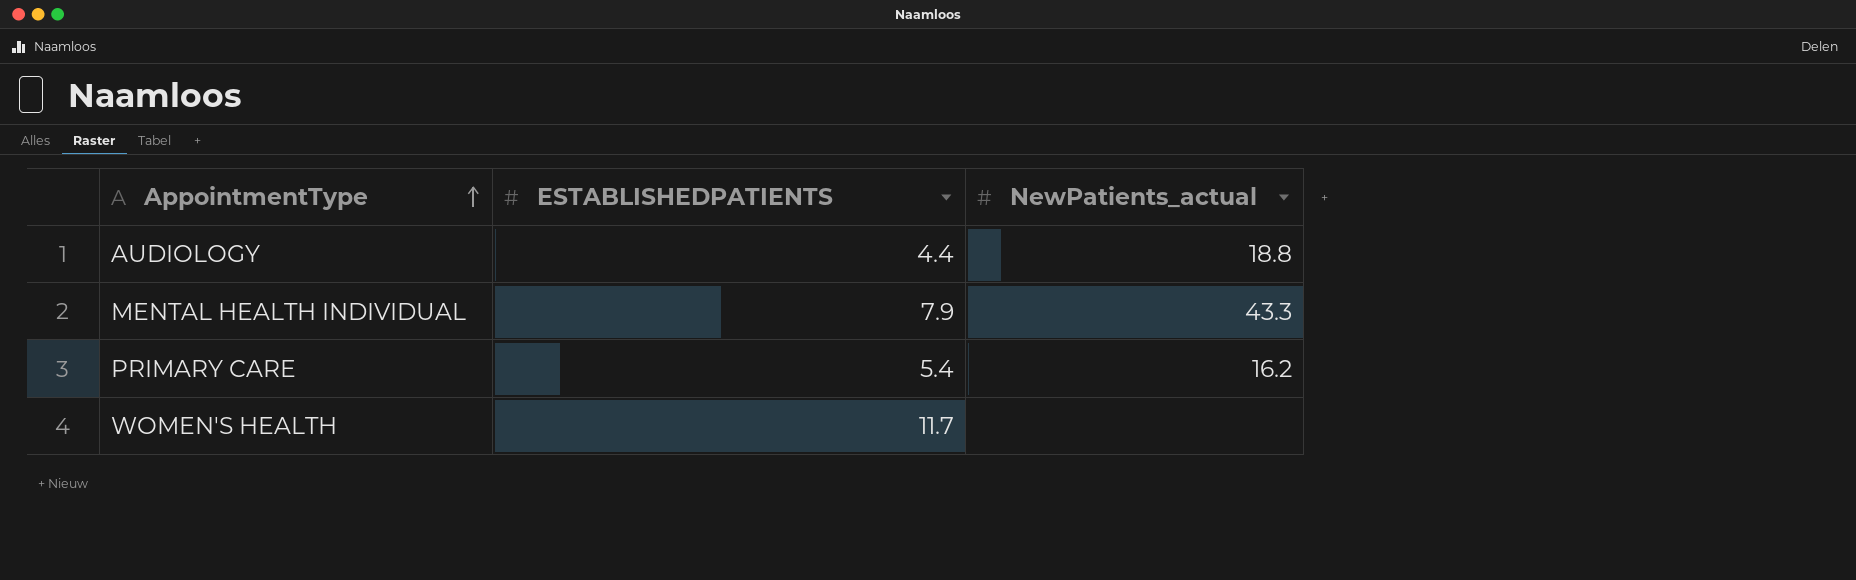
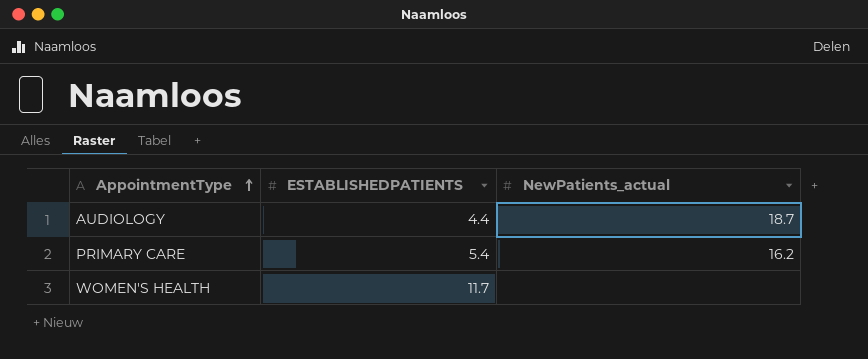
row MENTAL HEALTH INDIVIDUAL: 7.9 | 43.3 -> none
AUDIOLOGY | NewPatients_actual: 18.8 -> 18.7

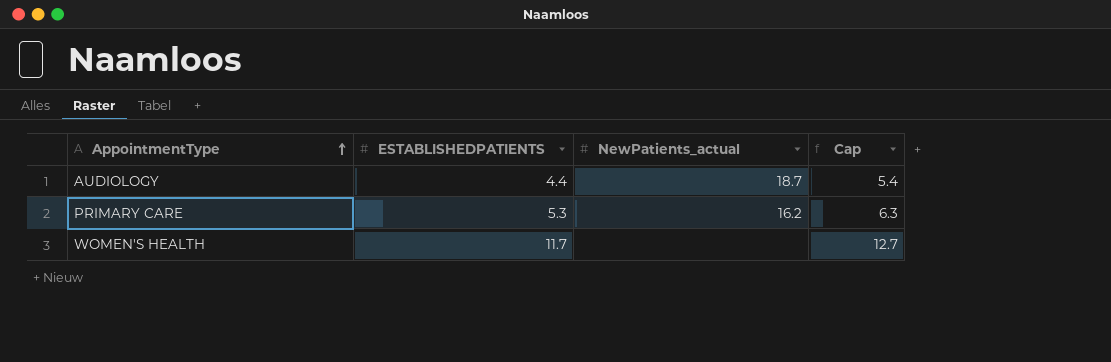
column Cap | formula: none -> [ESTABLISHEDPATIENTS] + 1
PRIMARY CARE | ESTABLISHEDPATIENTS: 5.4 -> 5.3

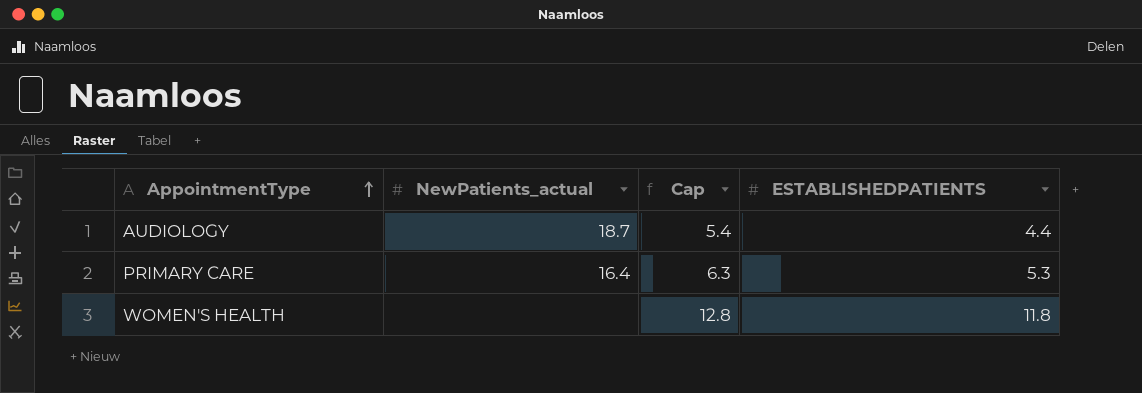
column ESTABLISHEDPATIENTS | position: 2 -> 4
PRIMARY CARE | NewPatients_actual: 16.2 -> 16.4
WOMEN'S HEALTH | Cap: 12.7 -> 12.8
WOMEN'S HEALTH | ESTABLISHEDPATIENTS: 11.7 -> 11.8

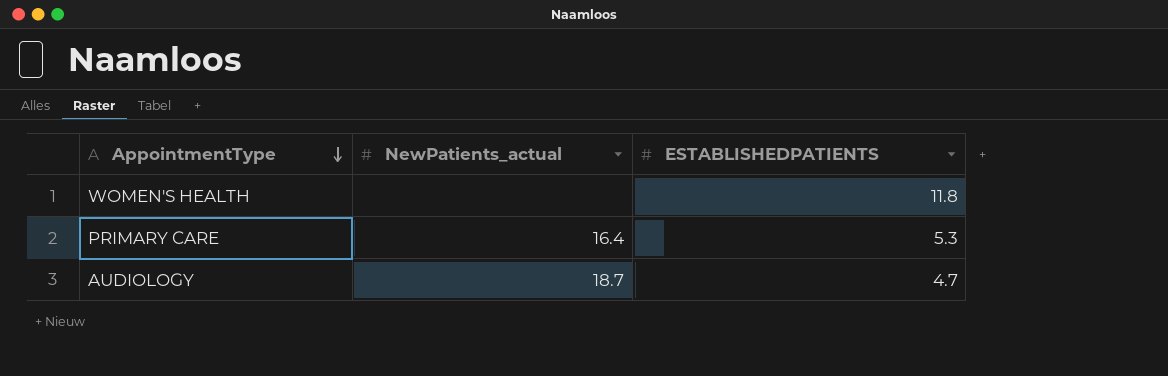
row order: AppointmentType ascending -> AppointmentType descending
column Cap | formula: [ESTABLISHEDPATIENTS] + 1 -> none
AUDIOLOGY | ESTABLISHEDPATIENTS: 4.4 -> 4.7

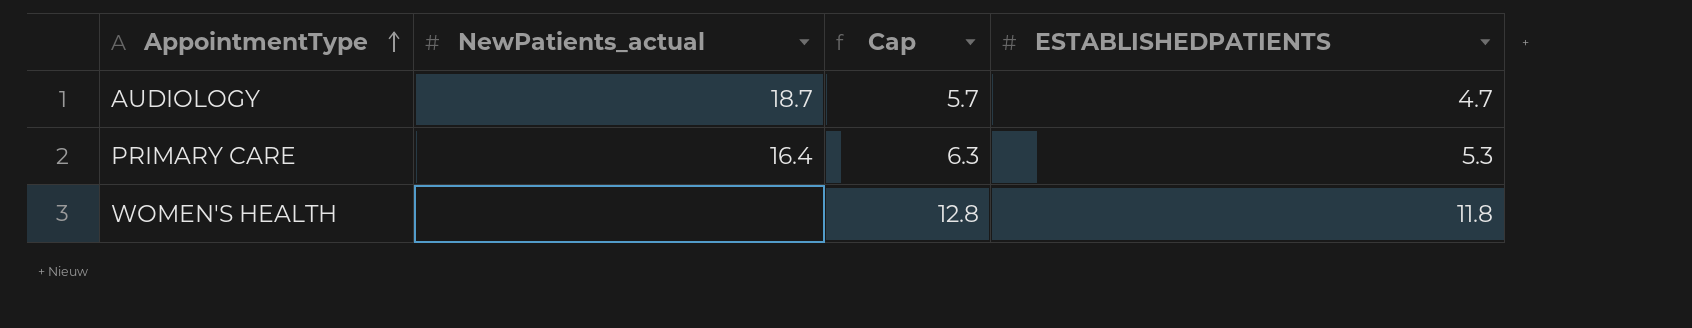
row order: AppointmentType descending -> AppointmentType ascending
column Cap | formula: none -> [ESTABLISHEDPATIENTS] + 1

